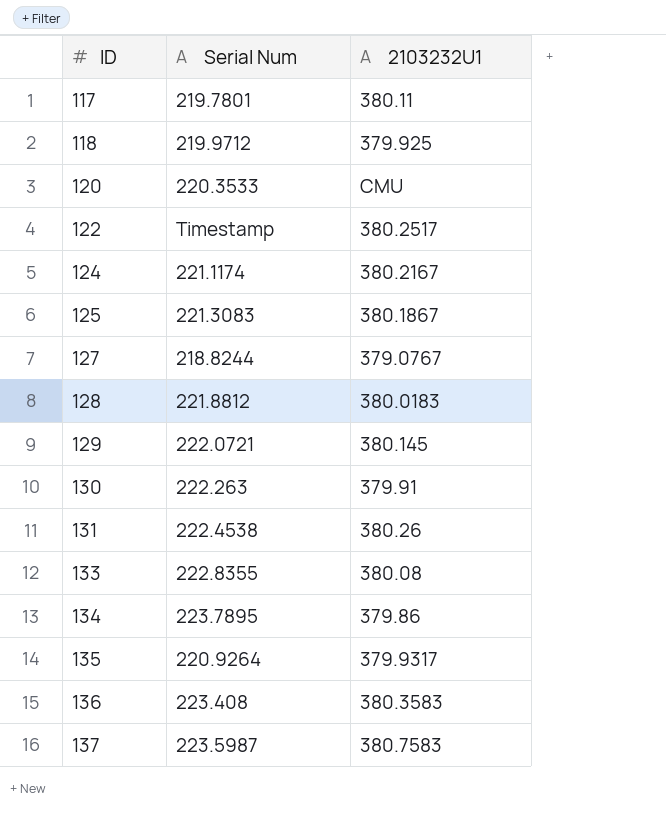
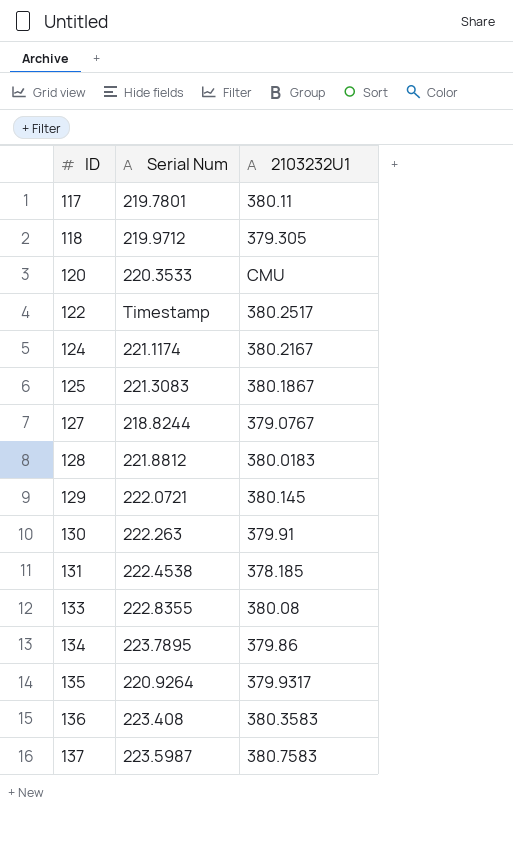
118 | 2103232U1: 379.925 -> 379.305
131 | 2103232U1: 380.26 -> 378.185

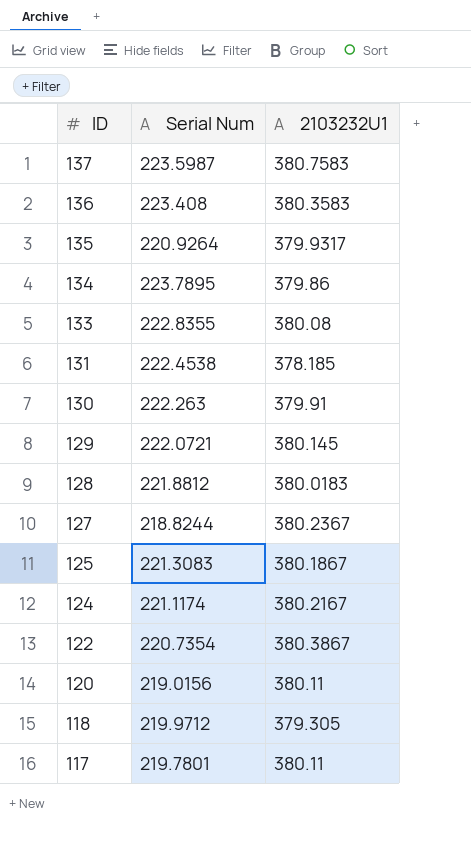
row order: ID ascending -> ID descending
127 | 2103232U1: 379.0767 -> 380.2367
122 | Serial Num: Timestamp -> 220.7354
122 | 2103232U1: 380.2517 -> 380.3867
120 | Serial Num: 220.3533 -> 219.0156
120 | 2103232U1: CMU -> 380.11

